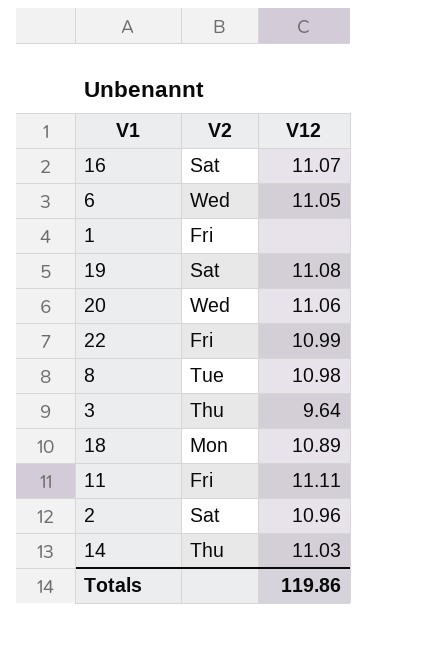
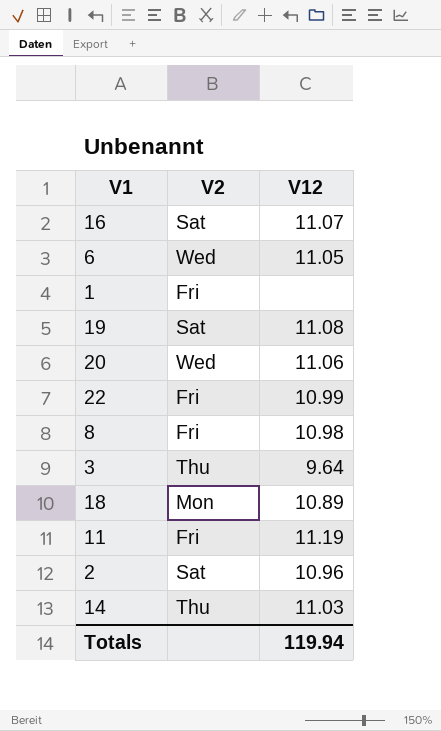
8 | V2: Tue -> Fri
11 | V12: 11.11 -> 11.19
Totals | V12: 119.86 -> 119.94

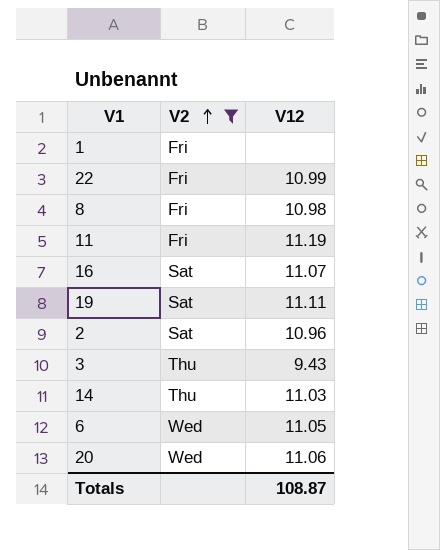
filter: none -> V2 != Mon
row order: none -> V2 ascending
19 | V12: 11.08 -> 11.11
3 | V12: 9.64 -> 9.43
Totals | V12: 119.94 -> 108.87

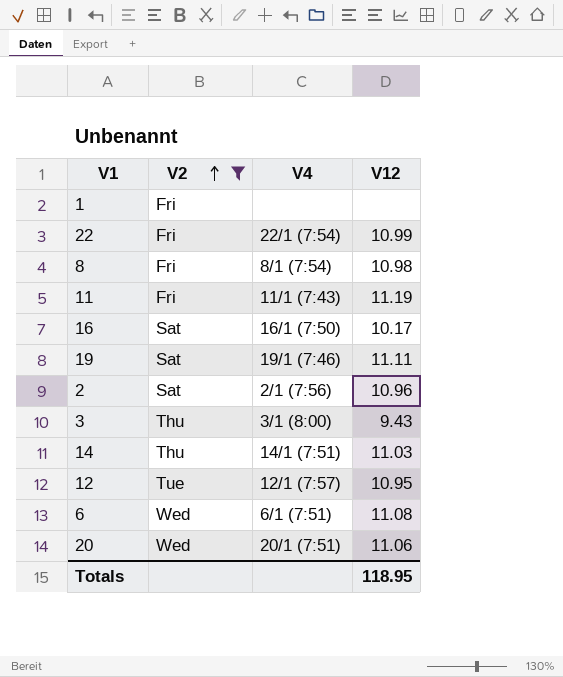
column V4 | position: none -> 3
16 | V12: 11.07 -> 10.17
row 12: none -> Tue | 12/1 (7:57) | 10.95
6 | V12: 11.05 -> 11.08
Totals | V12: 108.87 -> 118.95

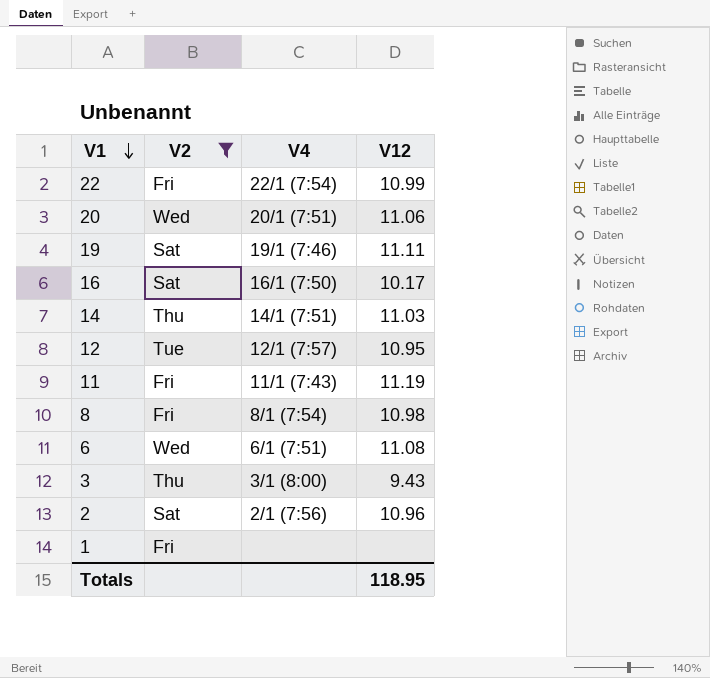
row order: V2 ascending -> V1 descending

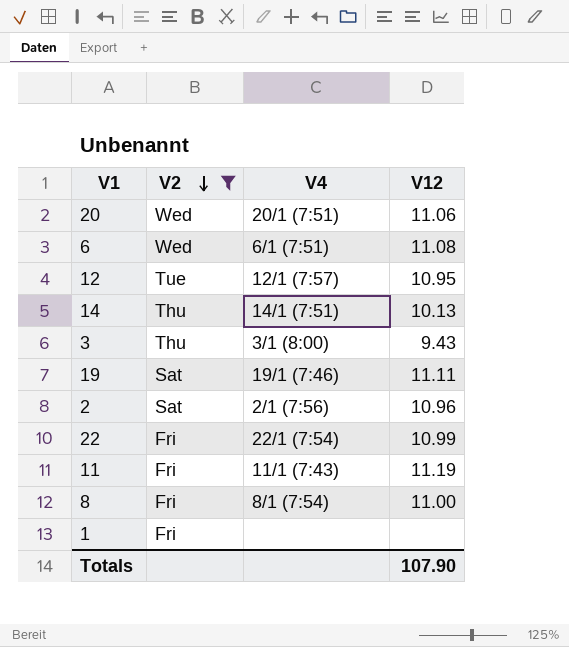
row order: V1 descending -> V2 descending
row 16: Sat | 16/1 (7:50) | 10.17 -> none
14 | V12: 11.03 -> 10.13
8 | V12: 10.98 -> 11.00
Totals | V12: 118.95 -> 107.90

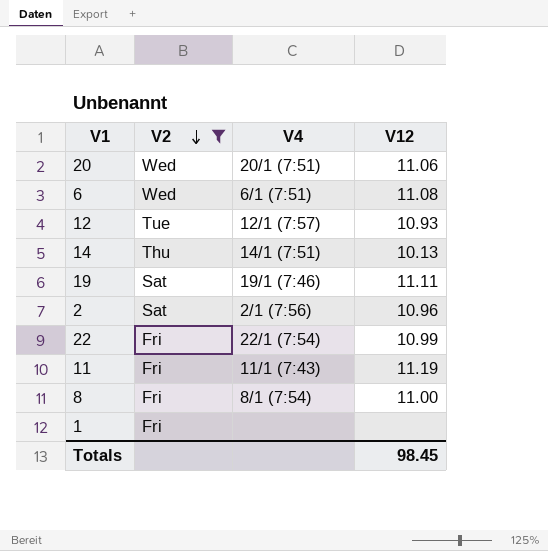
row 3: Thu | 3/1 (8:00) | 9.43 -> none
12 | V12: 10.95 -> 10.93
Totals | V12: 107.90 -> 98.45

